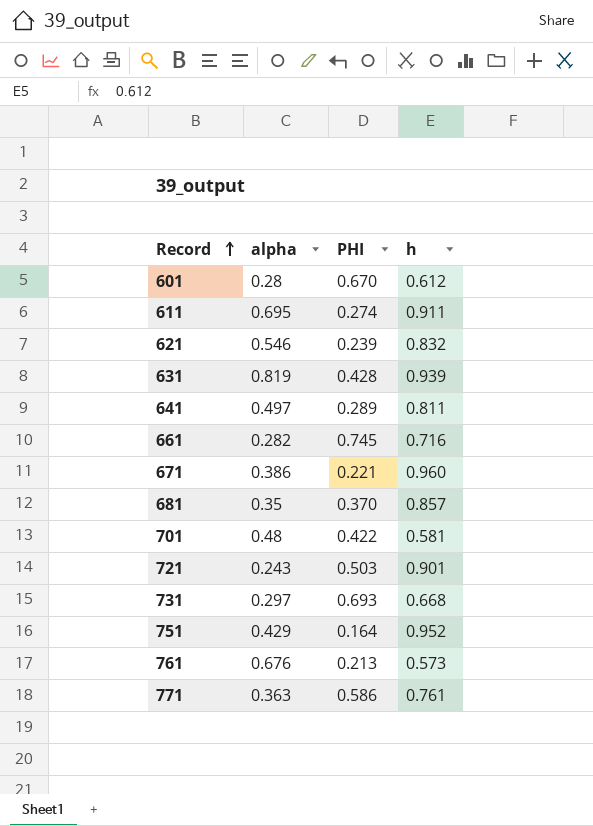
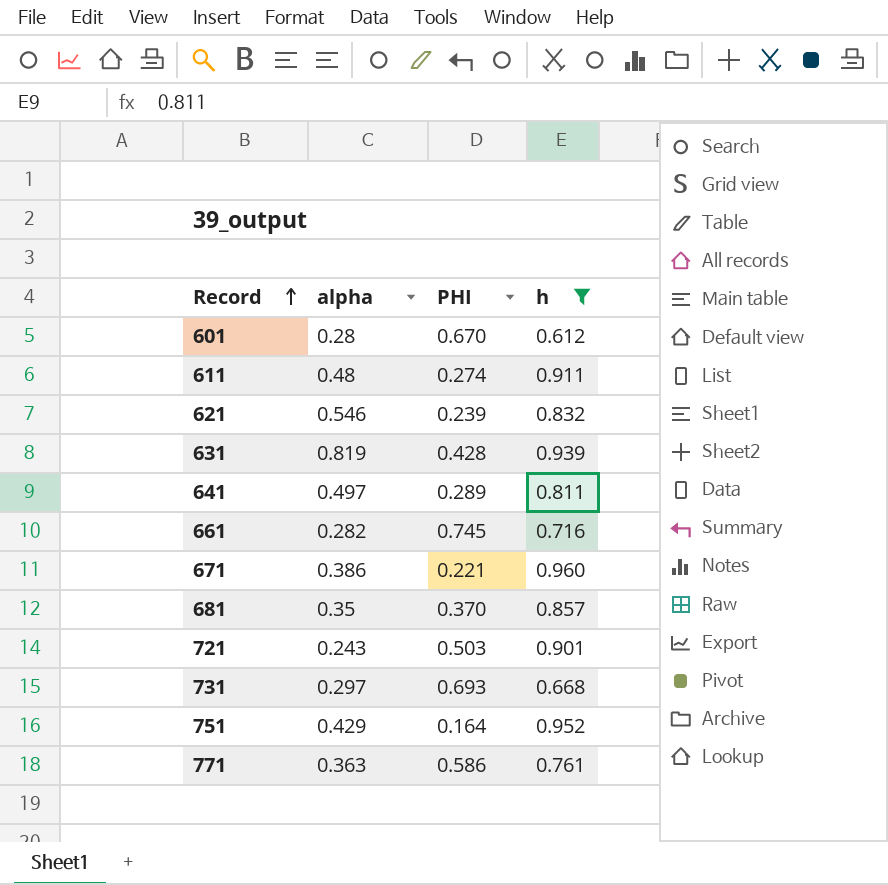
filter: none -> h >= 0.612
611 | alpha: 0.695 -> 0.48

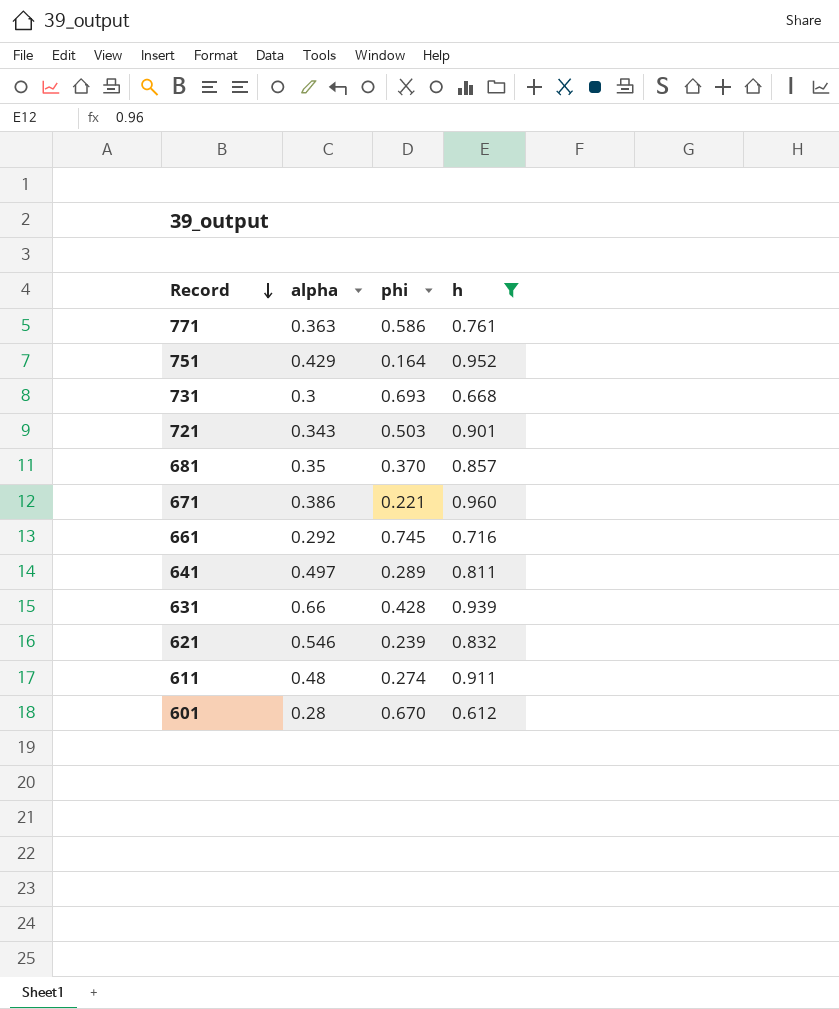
row order: Record ascending -> Record descending
column name: PHI -> phi
731 | alpha: 0.297 -> 0.3
721 | alpha: 0.243 -> 0.343
661 | alpha: 0.282 -> 0.292
631 | alpha: 0.819 -> 0.66

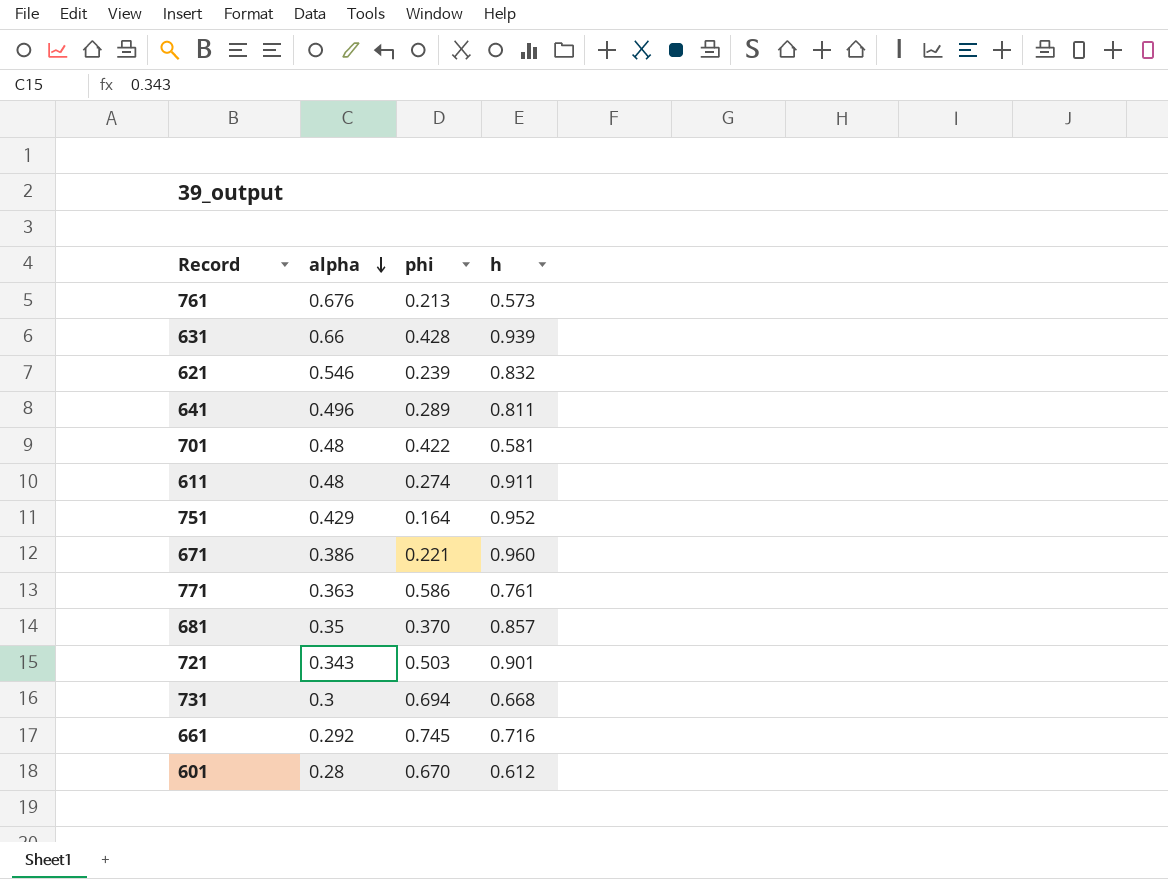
filter: h >= 0.612 -> none
row order: Record descending -> alpha descending
641 | alpha: 0.497 -> 0.496
731 | phi: 0.693 -> 0.694

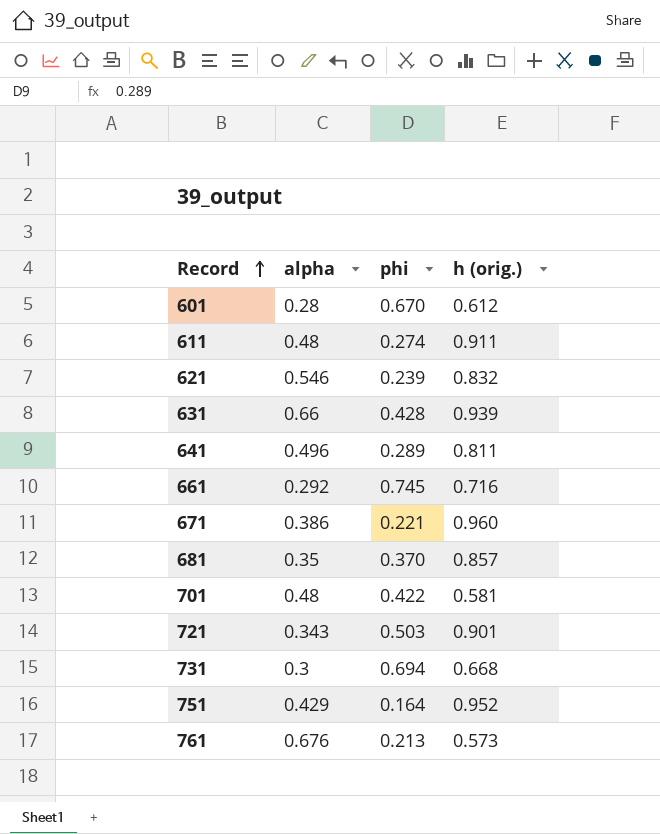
row order: alpha descending -> Record ascending
column name: h -> h (orig.)
row 771: 0.363 | 0.586 | 0.761 -> none

